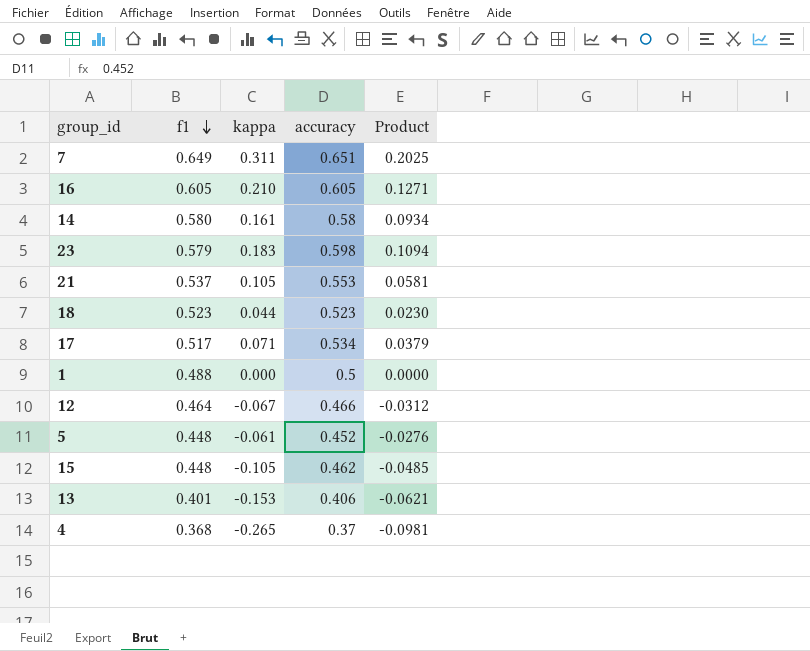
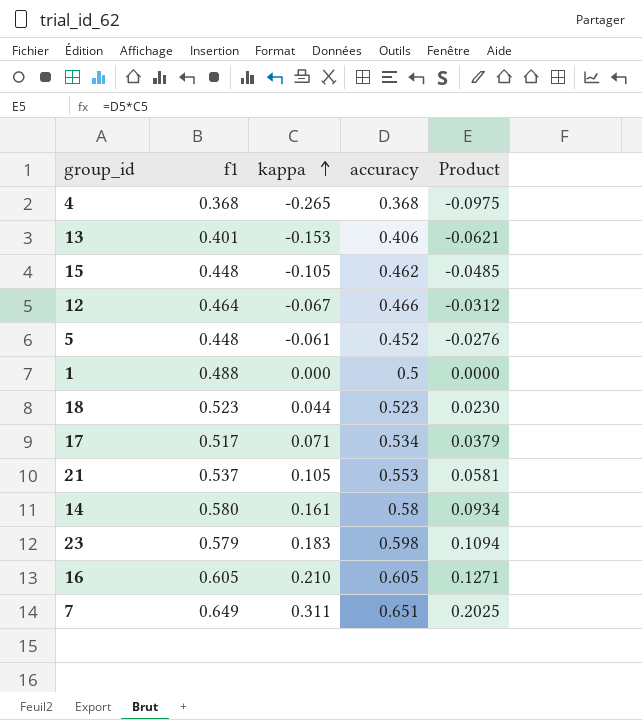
row order: f1 descending -> kappa ascending
4 | accuracy: 0.37 -> 0.368
4 | Product: -0.0981 -> -0.0975

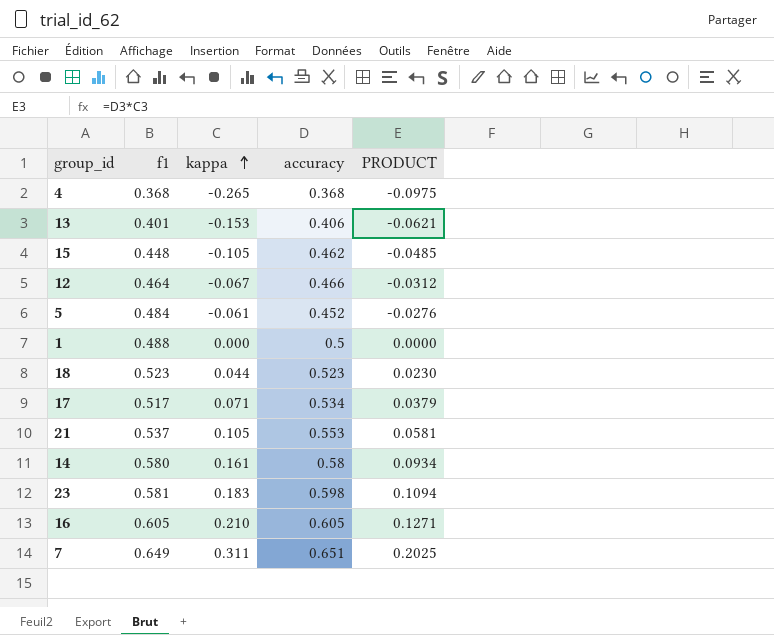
column name: Product -> PRODUCT
5 | f1: 0.448 -> 0.484
23 | f1: 0.579 -> 0.581

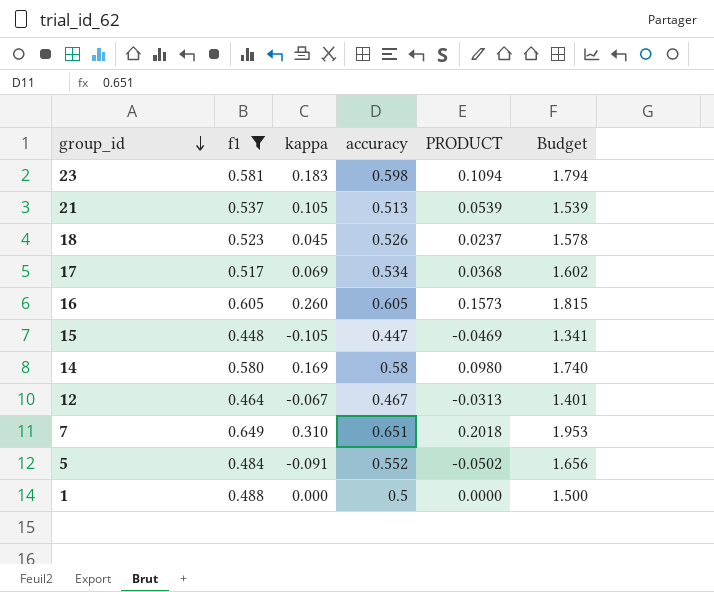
filter: none -> f1 >= 0.448
row order: kappa ascending -> group_id descending
column Budget | formula: none -> [accuracy] * 3
21 | accuracy: 0.553 -> 0.513
21 | PRODUCT: 0.0581 -> 0.0539
18 | kappa: 0.044 -> 0.045
18 | accuracy: 0.523 -> 0.526
18 | PRODUCT: 0.0230 -> 0.0237
17 | kappa: 0.071 -> 0.069
17 | PRODUCT: 0.0379 -> 0.0368
16 | kappa: 0.210 -> 0.260
16 | PRODUCT: 0.1271 -> 0.1573
15 | accuracy: 0.462 -> 0.447
15 | PRODUCT: -0.0485 -> -0.0469
14 | kappa: 0.161 -> 0.169
14 | PRODUCT: 0.0934 -> 0.0980
12 | accuracy: 0.466 -> 0.467
12 | PRODUCT: -0.0312 -> -0.0313
7 | kappa: 0.311 -> 0.310
7 | PRODUCT: 0.2025 -> 0.2018
5 | kappa: -0.061 -> -0.091
5 | accuracy: 0.452 -> 0.552
5 | PRODUCT: -0.0276 -> -0.0502

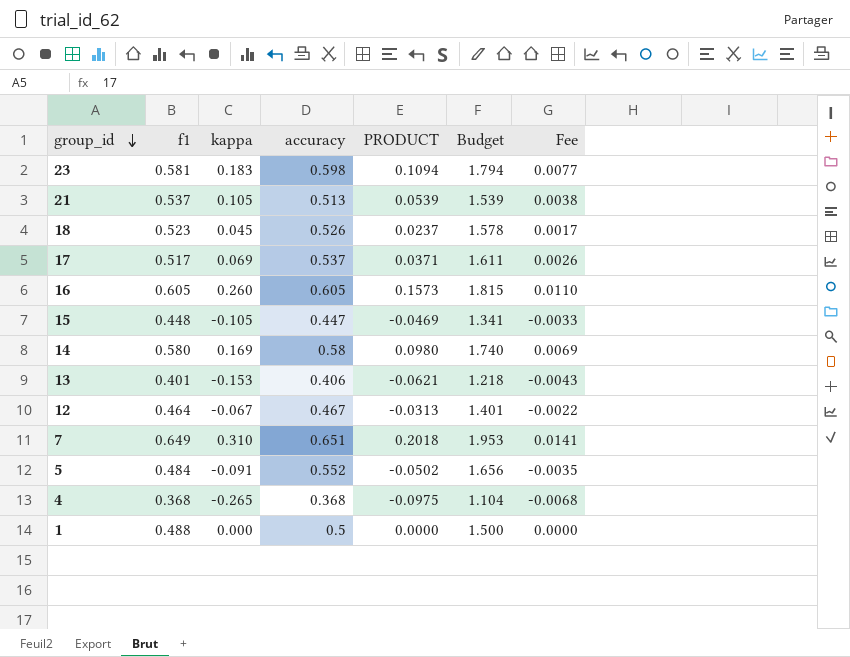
filter: f1 >= 0.448 -> none
column Fee | formula: none -> [PRODUCT] * 0.07
17 | accuracy: 0.534 -> 0.537
17 | PRODUCT: 0.0368 -> 0.0371
17 | Budget: 1.602 -> 1.611

